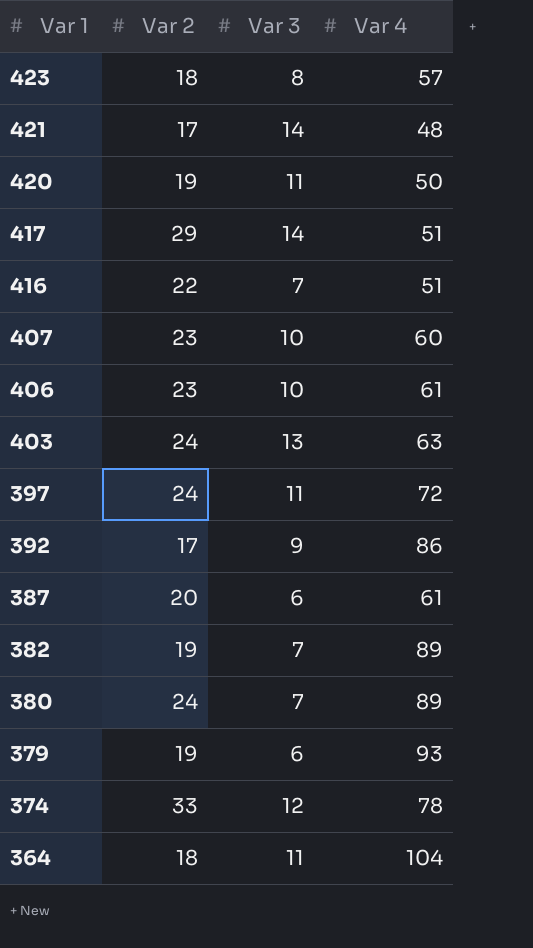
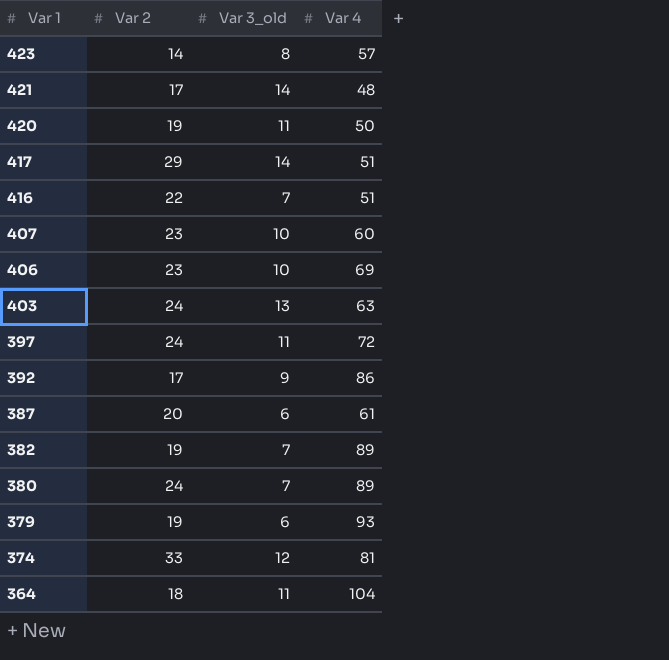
column name: Var 3 -> Var 3_old
423 | Var 2: 18 -> 14
406 | Var 4: 61 -> 69
374 | Var 4: 78 -> 81

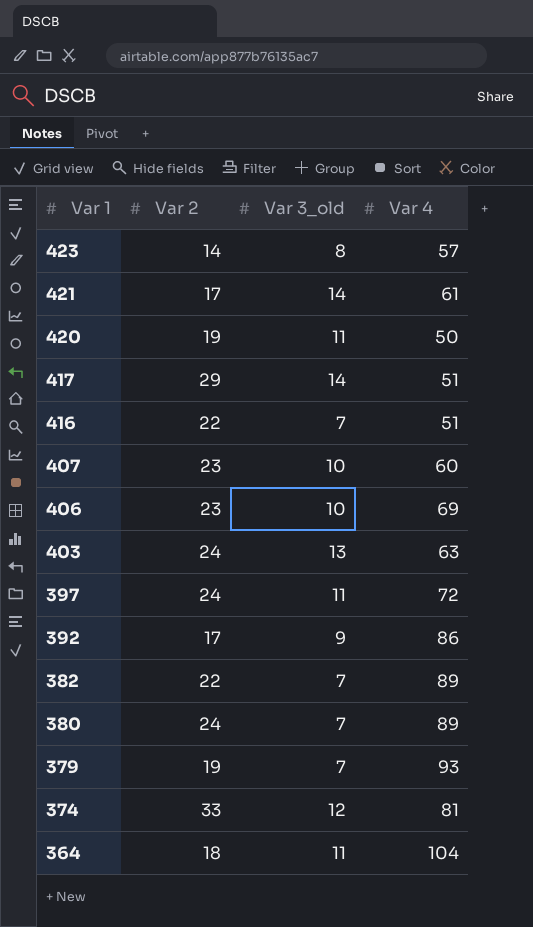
row 387: 20 | 6 | 61 -> none
421 | Var 4: 48 -> 61
382 | Var 2: 19 -> 22
379 | Var 3_old: 6 -> 7

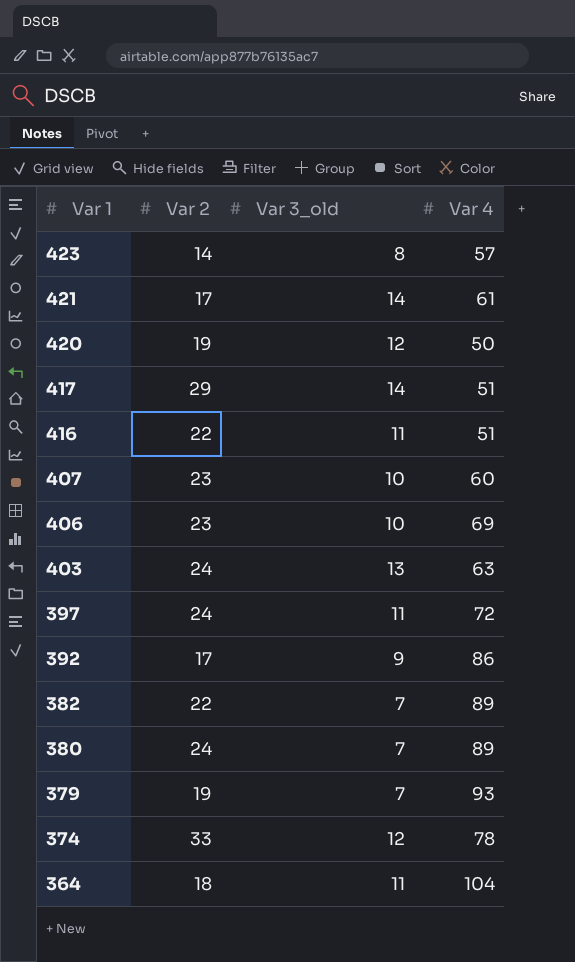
420 | Var 3_old: 11 -> 12
416 | Var 3_old: 7 -> 11
374 | Var 4: 81 -> 78

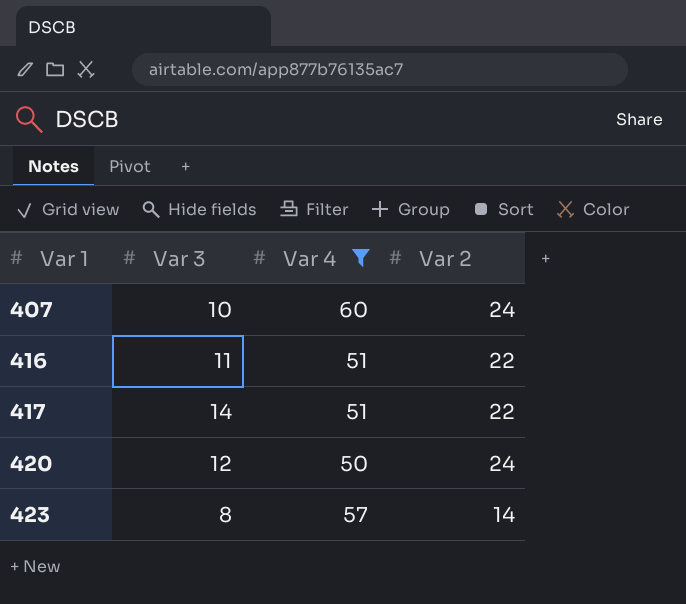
filter: none -> Var 4 <= 60
row order: Var 1 descending -> Var 1 ascending
column name: Var 3_old -> Var 3
column Var 2 | position: 2 -> 4
407 | Var 2: 23 -> 24
417 | Var 2: 29 -> 22
420 | Var 2: 19 -> 24

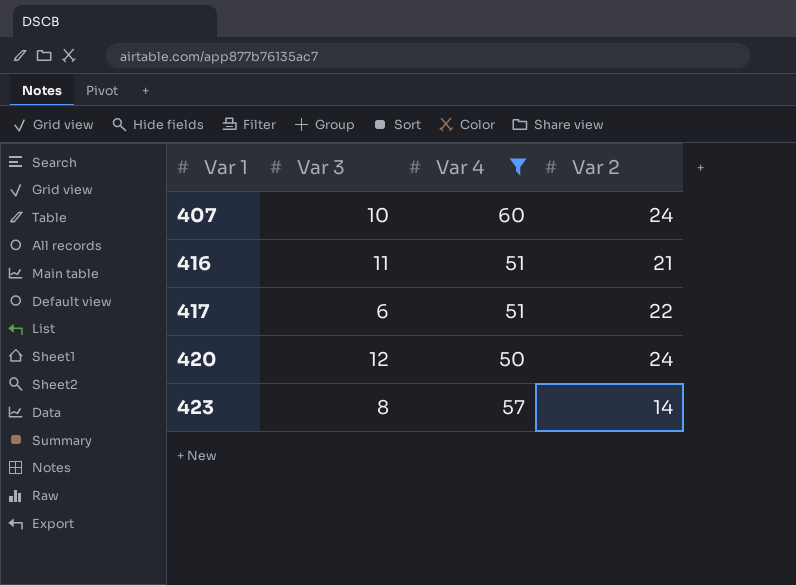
416 | Var 2: 22 -> 21
417 | Var 3: 14 -> 6

